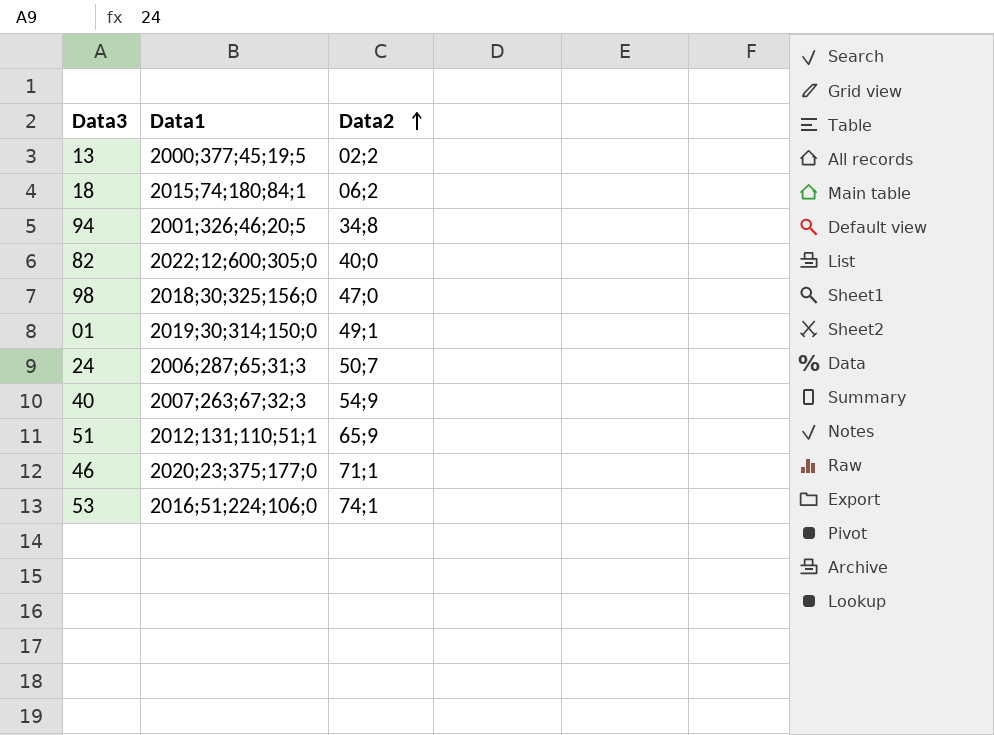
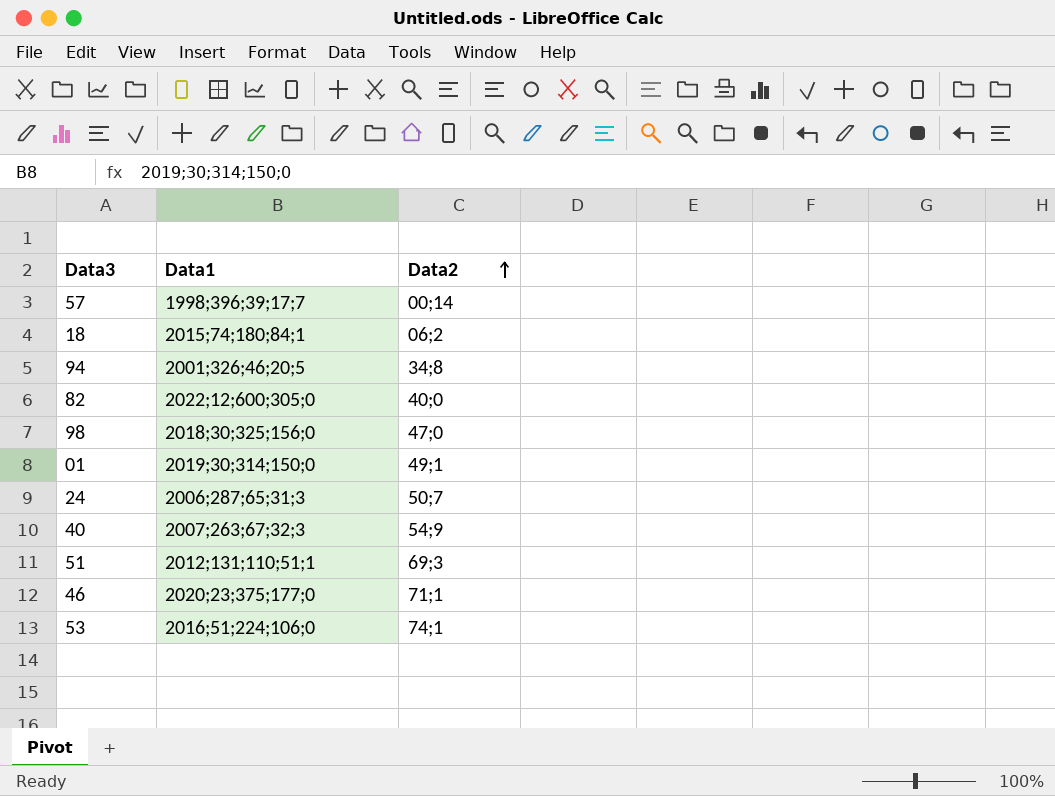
row 13: 2000;377;45;19;5 | 02;2 -> none
row 57: none -> 1998;396;39;17;7 | 00;14
51 | Data2: 65;9 -> 69;3

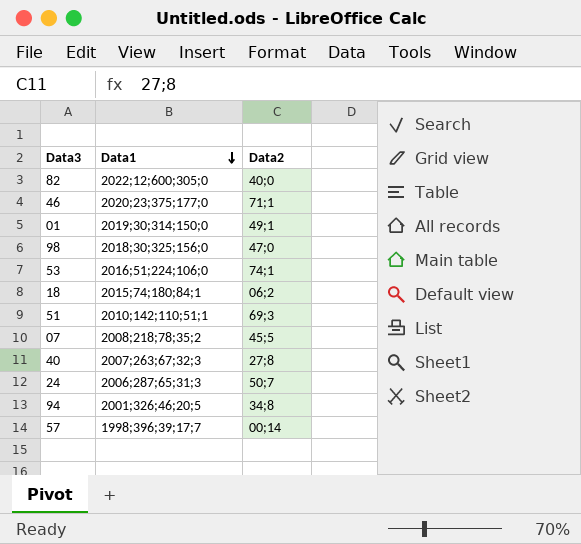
row order: Data2 ascending -> Data1 descending
51 | Data1: 2012;131;110;51;1 -> 2010;142;110;51;1
row 07: none -> 2008;218;78;35;2 | 45;5
40 | Data2: 54;9 -> 27;8

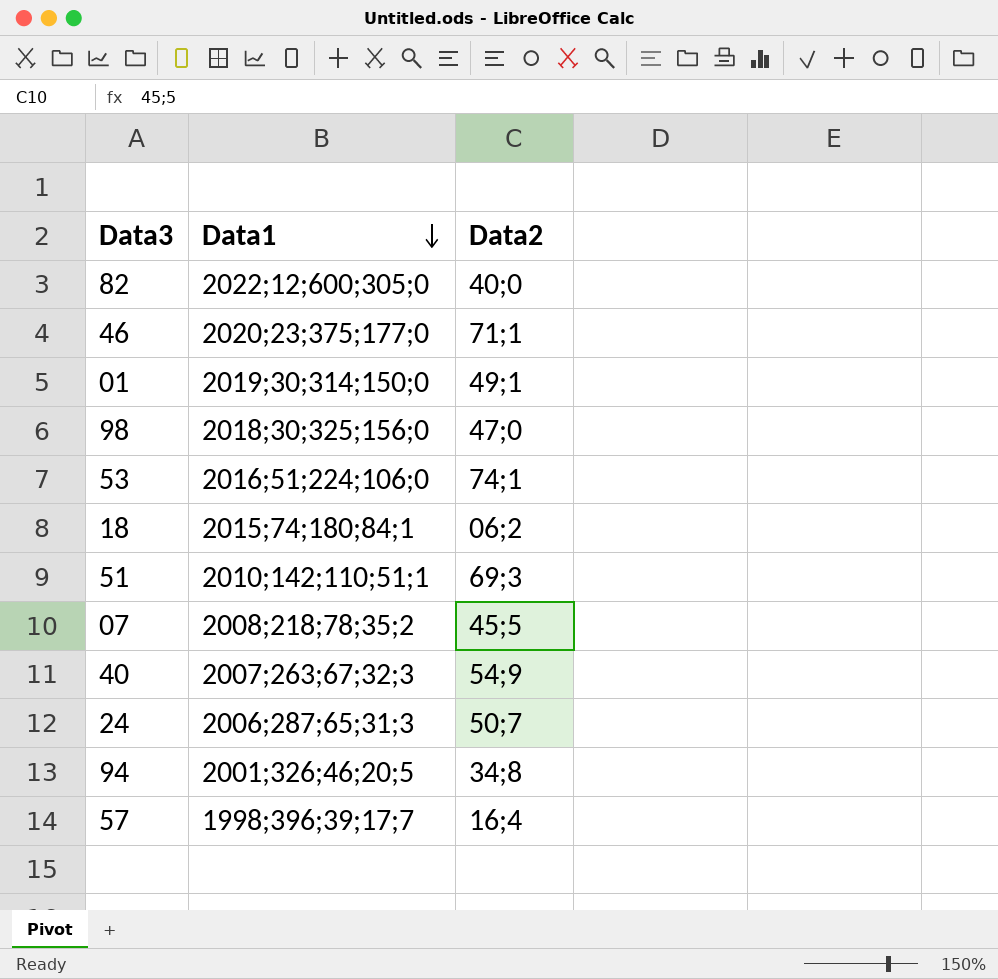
40 | Data2: 27;8 -> 54;9
57 | Data2: 00;14 -> 16;4

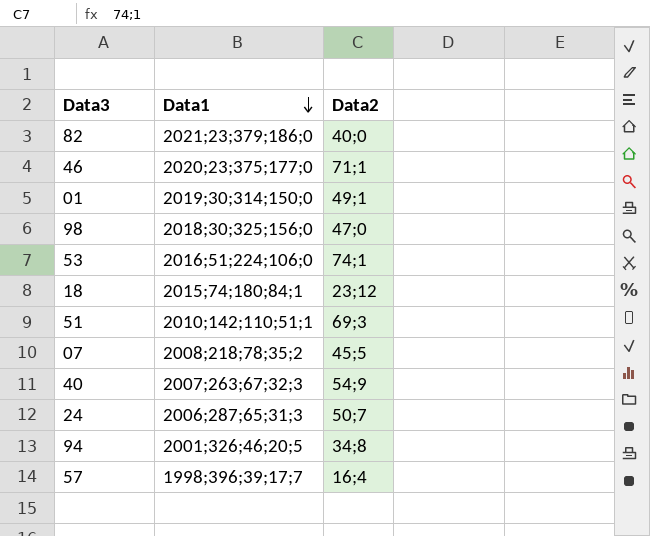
82 | Data1: 2022;12;600;305;0 -> 2021;23;379;186;0
18 | Data2: 06;2 -> 23;12

